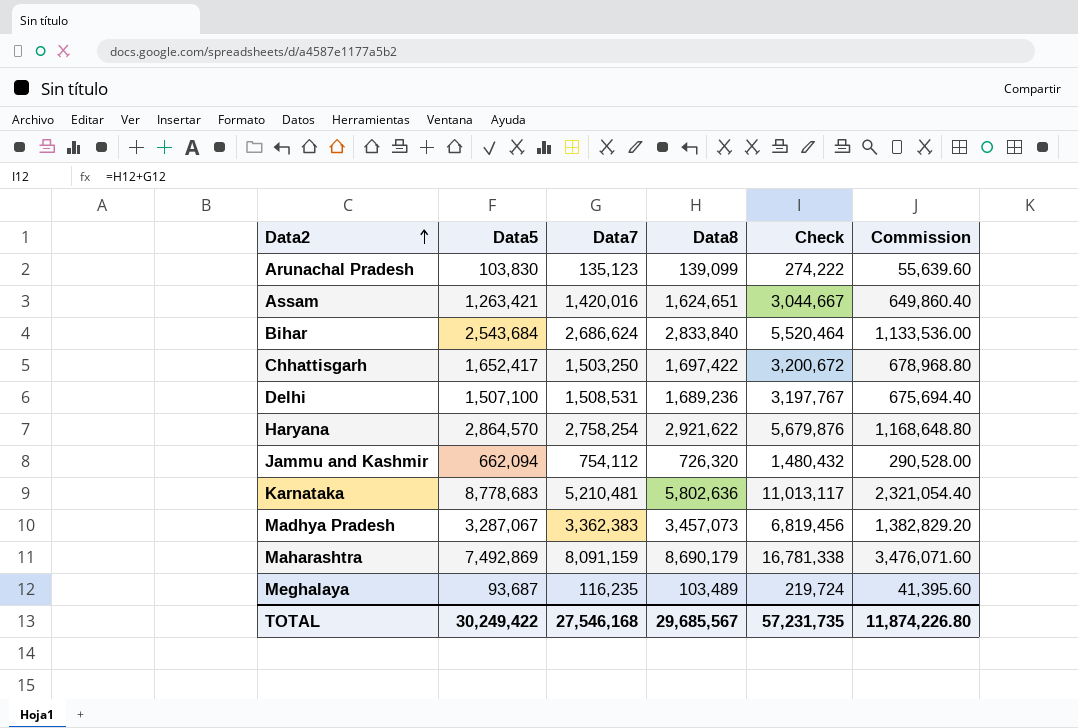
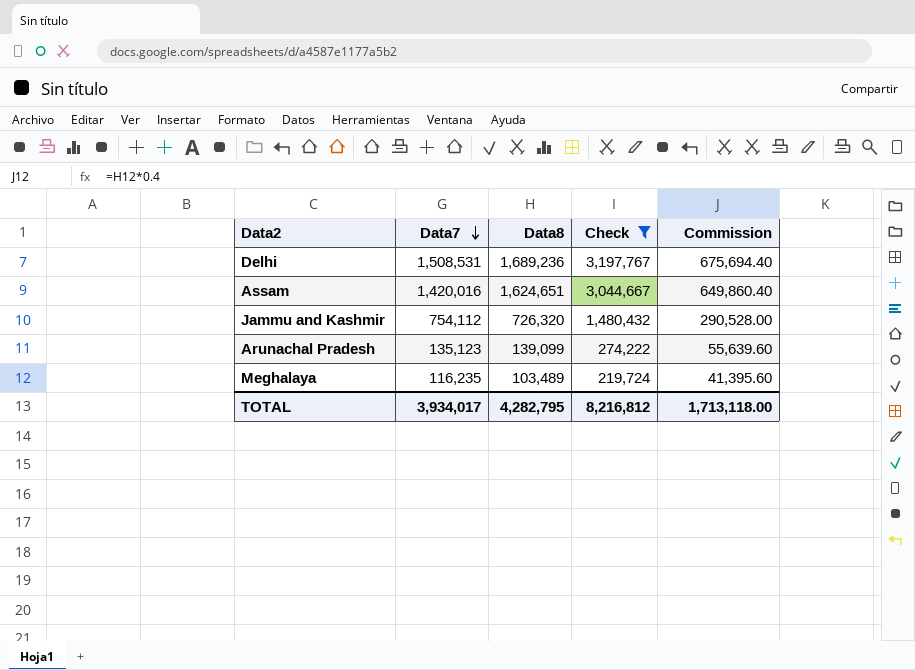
filter: none -> Check <= 3,197,767
row order: Data2 ascending -> Data7 descending
column Data5 | position: 2 -> none
TOTAL | Data7: 27,546,168 -> 3,934,017
TOTAL | Data8: 29,685,567 -> 4,282,795
TOTAL | Check: 57,231,735 -> 8,216,812
TOTAL | Commission: 11,874,226.80 -> 1,713,118.00

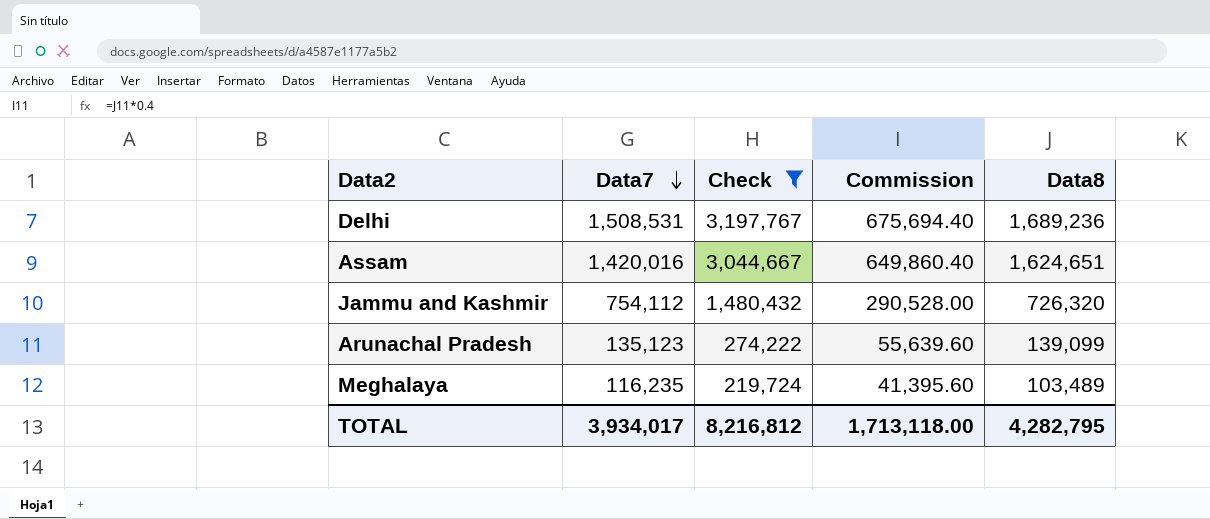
column Data8 | position: 3 -> 5

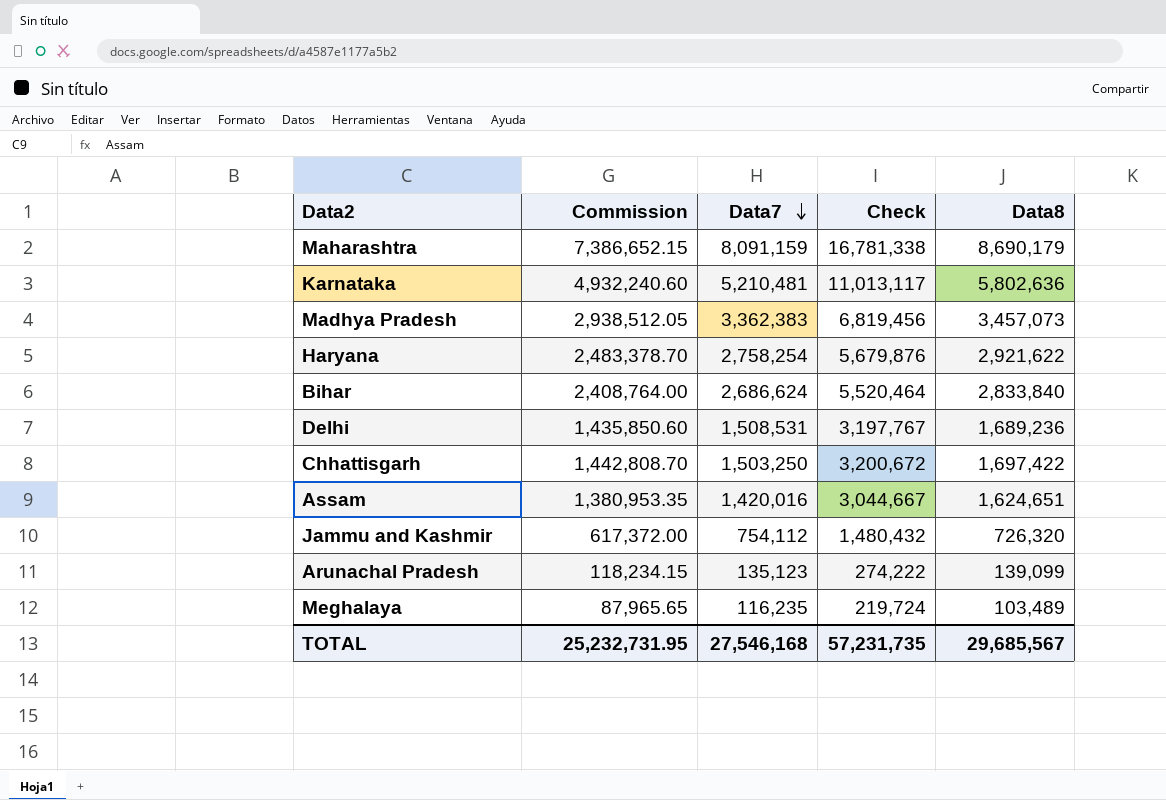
filter: Check <= 3,197,767 -> none
column Commission | formula: [Data8] * 0.4 -> [Data8] * 0.85
column Commission | position: 4 -> 2
TOTAL | Commission: 1,713,118.00 -> 25,232,731.95
TOTAL | Data7: 3,934,017 -> 27,546,168
TOTAL | Check: 8,216,812 -> 57,231,735
TOTAL | Data8: 4,282,795 -> 29,685,567

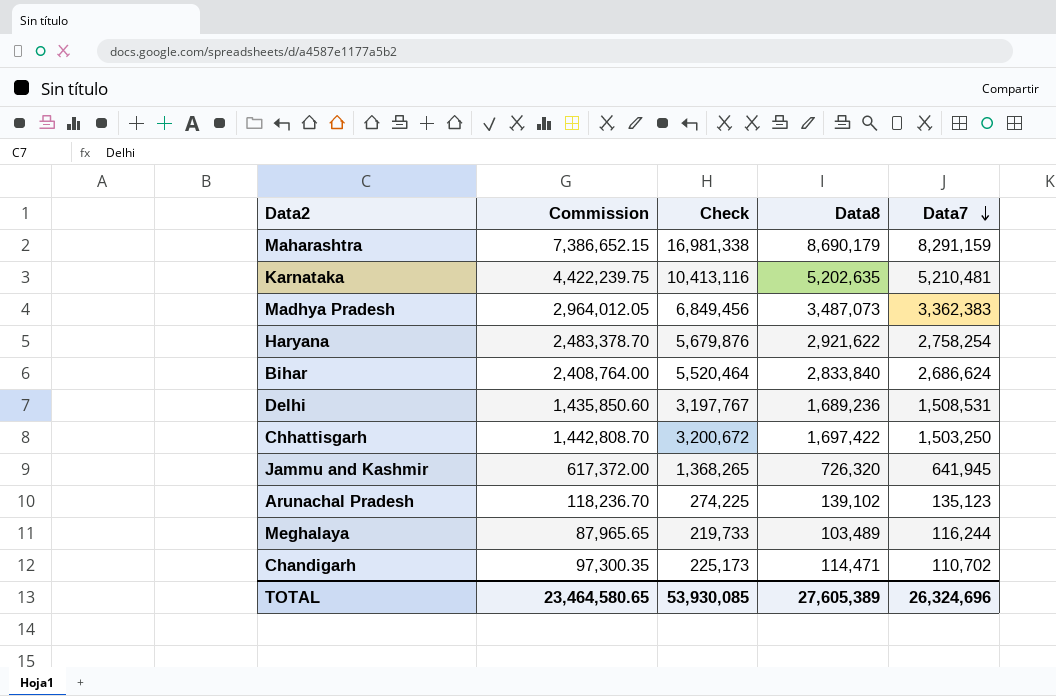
column Data7 | position: 3 -> 5
row Assam: 1,380,953.35 | 1,420,016 | 3,044,667 | 1,624,651 -> none
Maharashtra | Check: 16,781,338 -> 16,981,338
Maharashtra | Data7: 8,091,159 -> 8,291,159
Karnataka | Commission: 4,932,240.60 -> 4,422,239.75
Karnataka | Check: 11,013,117 -> 10,413,116
Karnataka | Data8: 5,802,636 -> 5,202,635
Madhya Pradesh | Commission: 2,938,512.05 -> 2,964,012.05
Madhya Pradesh | Check: 6,819,456 -> 6,849,456
Madhya Pradesh | Data8: 3,457,073 -> 3,487,073
Jammu and Kashmir | Check: 1,480,432 -> 1,368,265
Jammu and Kashmir | Data7: 754,112 -> 641,945
Arunachal Pradesh | Commission: 118,234.15 -> 118,236.70
Arunachal Pradesh | Check: 274,222 -> 274,225
Arunachal Pradesh | Data8: 139,099 -> 139,102
Meghalaya | Check: 219,724 -> 219,733
Meghalaya | Data7: 116,235 -> 116,244
row Chandigarh: none -> 97,300.35 | 225,173 | 114,471 | 110,702
TOTAL | Commission: 25,232,731.95 -> 23,464,580.65
TOTAL | Check: 57,231,735 -> 53,930,085
TOTAL | Data8: 29,685,567 -> 27,605,389
TOTAL | Data7: 27,546,168 -> 26,324,696

